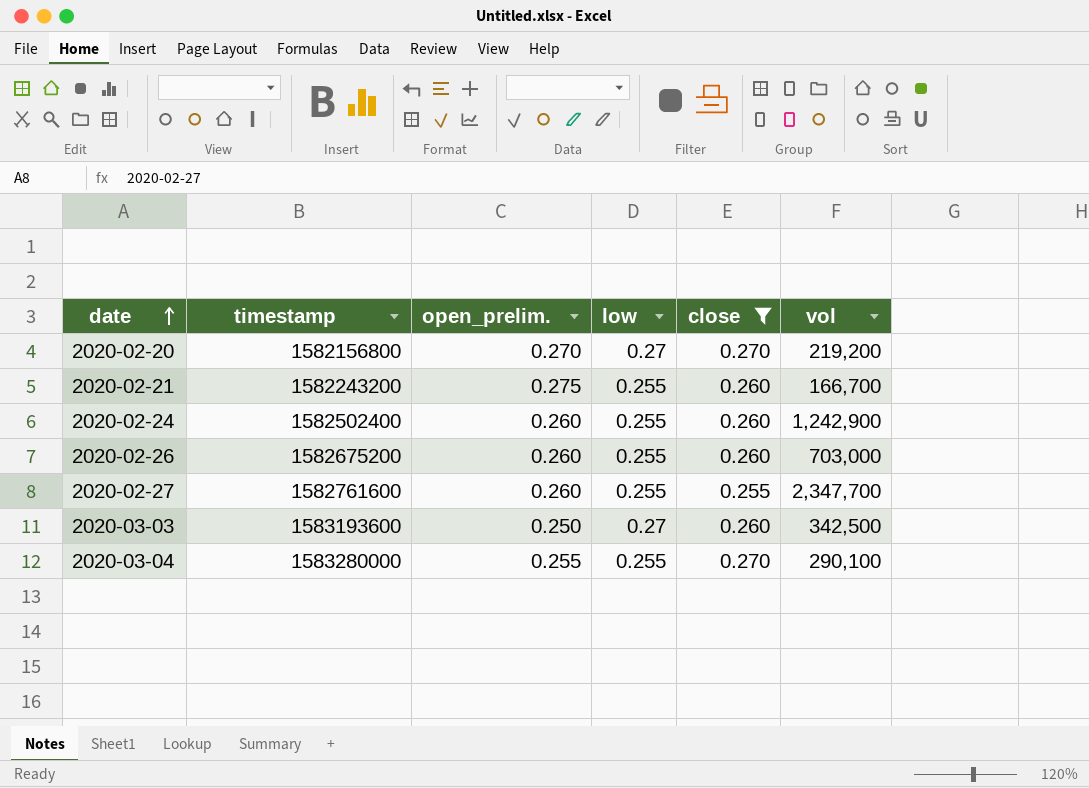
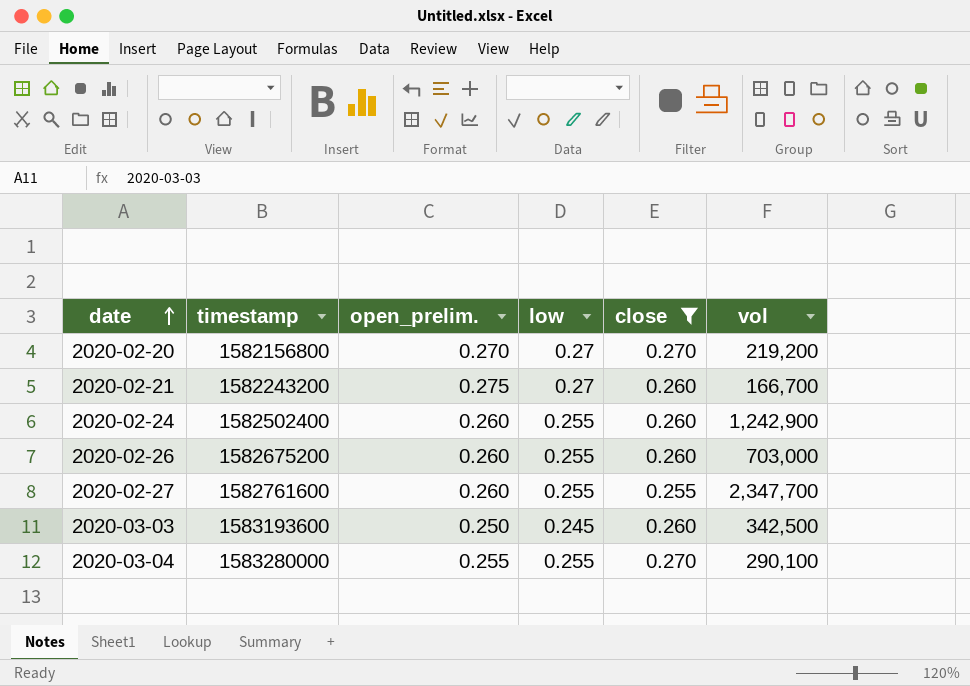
2020-02-21 | low: 0.255 -> 0.27
2020-03-03 | low: 0.27 -> 0.245

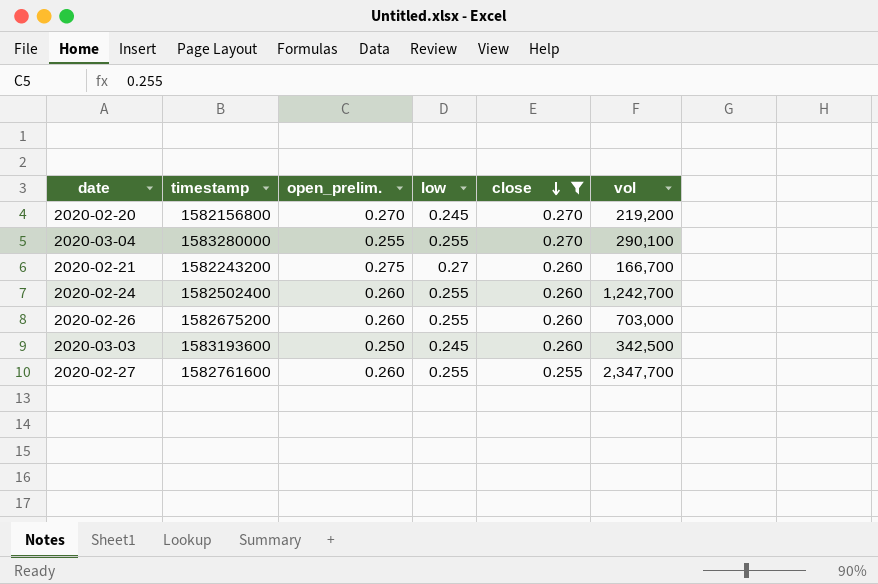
row order: date ascending -> close descending
2020-02-20 | low: 0.27 -> 0.245
2020-02-24 | vol: 1,242,900 -> 1,242,700

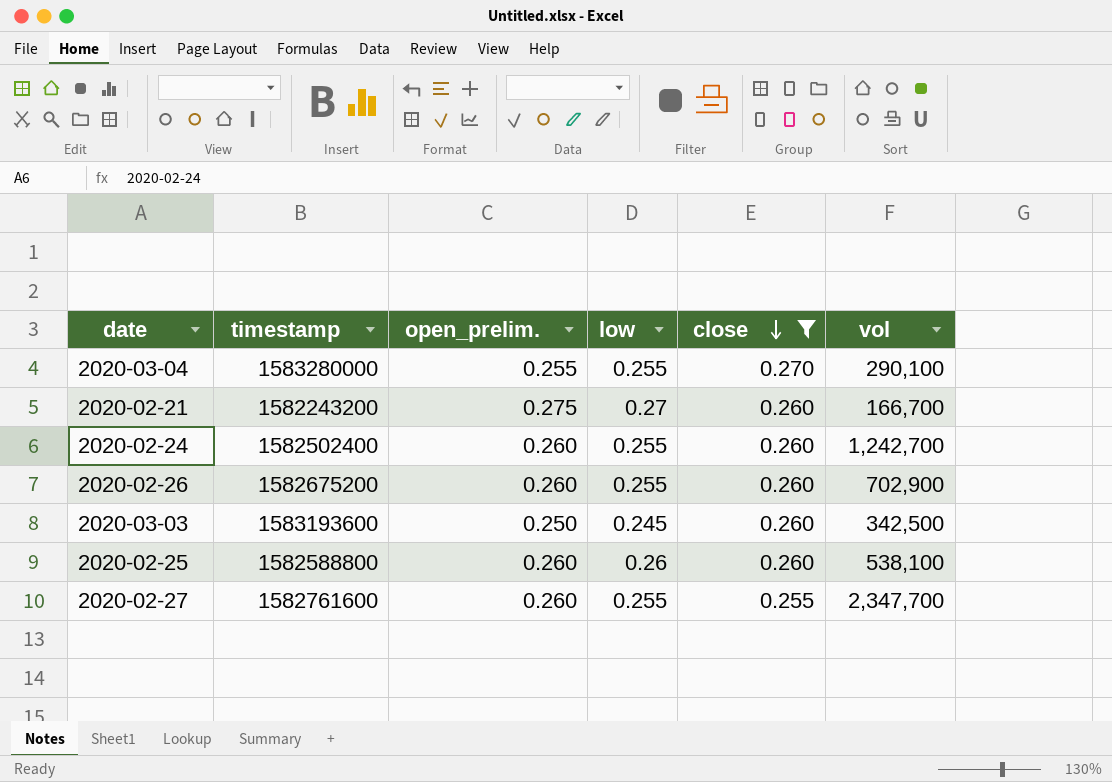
row 2020-02-20: 1582156800 | 0.270 | 0.245 | 0.270 | 219,200 -> none
2020-02-26 | vol: 703,000 -> 702,900
row 2020-02-25: none -> 1582588800 | 0.260 | 0.26 | 0.260 | 538,100

